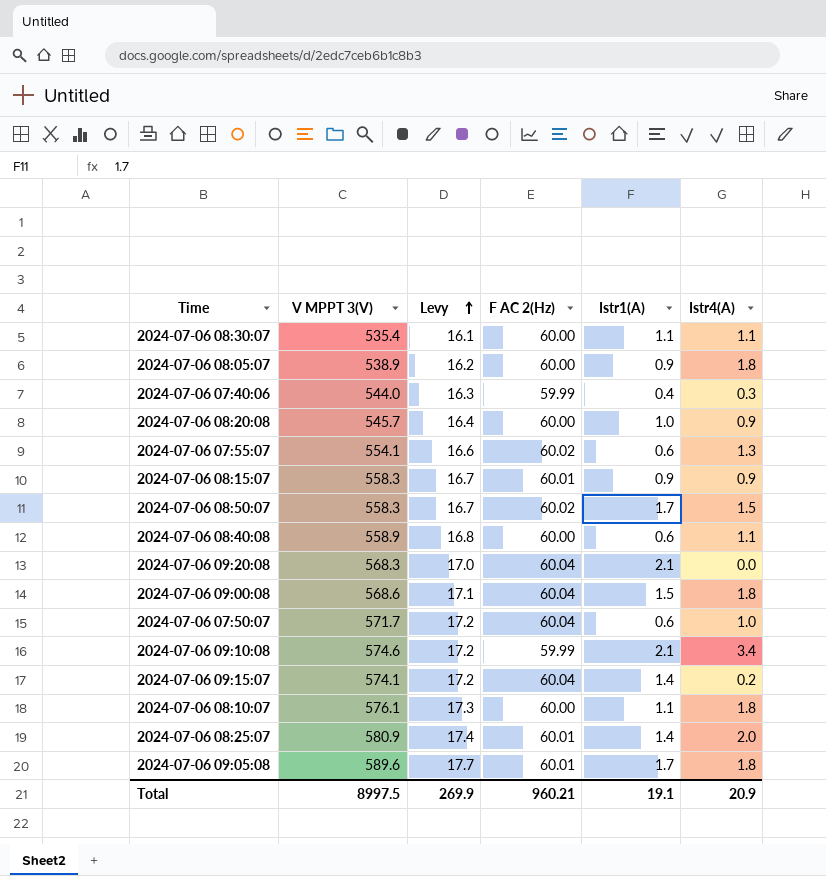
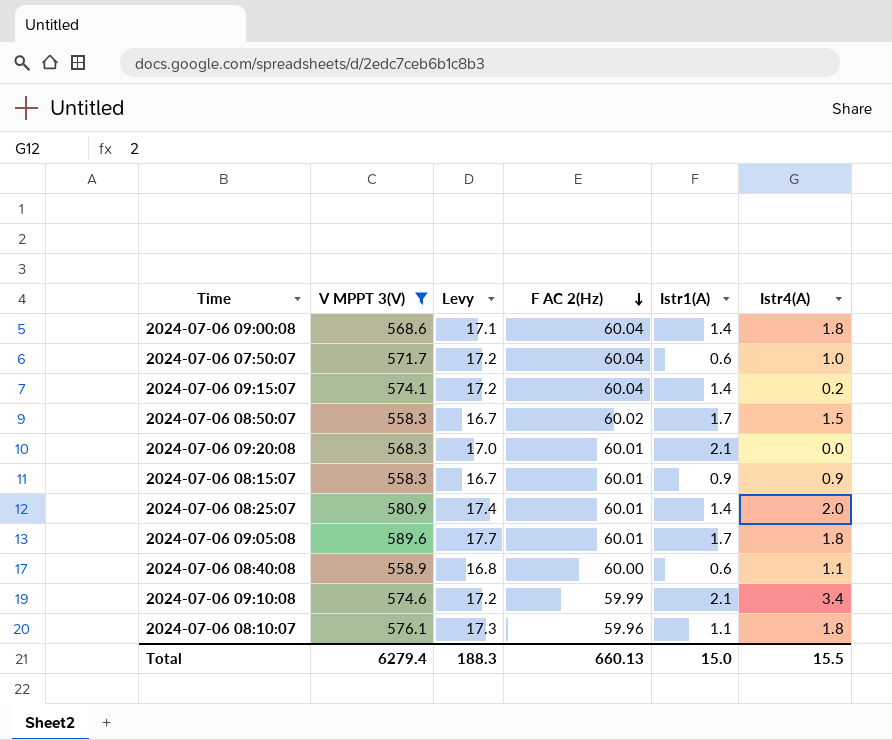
filter: none -> V MPPT 3(V) >= 558.3
row order: Levy ascending -> F AC 2(Hz) descending
2024-07-06 09:00:08 | Istr1(A): 1.5 -> 1.4
2024-07-06 09:20:08 | F AC 2(Hz): 60.04 -> 60.01
2024-07-06 08:10:07 | F AC 2(Hz): 60.00 -> 59.96
Total | V MPPT 3(V): 8997.5 -> 6279.4
Total | Levy: 269.9 -> 188.3
Total | F AC 2(Hz): 960.21 -> 660.13
Total | Istr1(A): 19.1 -> 15.0
Total | Istr4(A): 20.9 -> 15.5

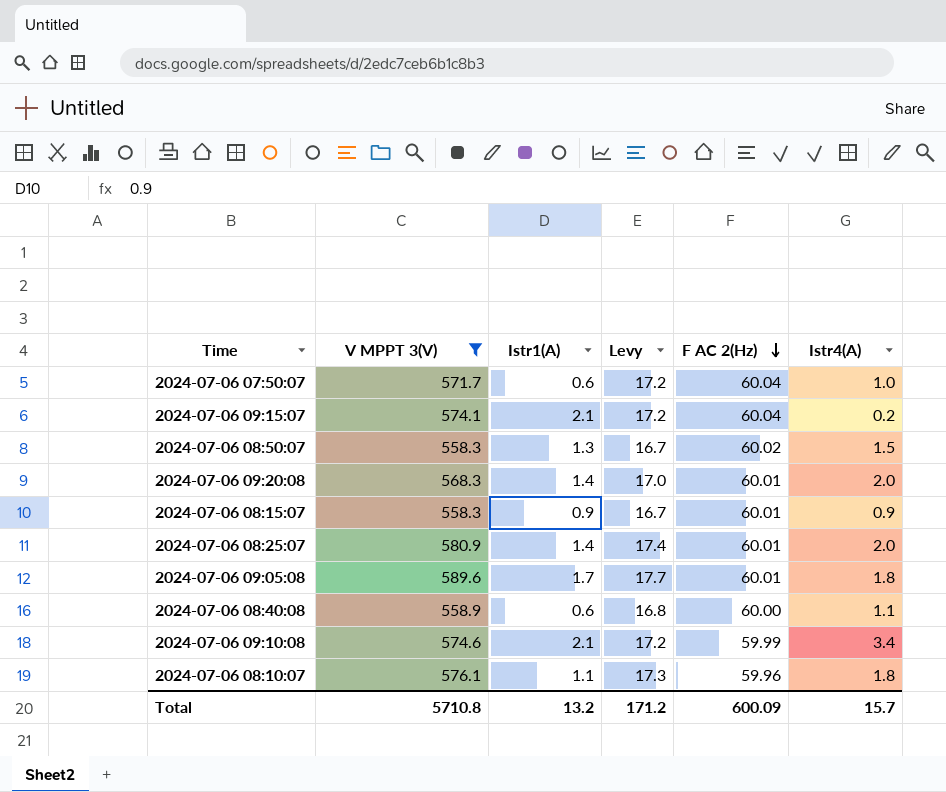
column Istr1(A) | position: 5 -> 3
row 2024-07-06 09:00:08: 568.6 | 17.1 | 60.04 | 1.4 | 1.8 -> none
2024-07-06 09:15:07 | Istr1(A): 1.4 -> 2.1
2024-07-06 08:50:07 | Istr1(A): 1.7 -> 1.3
2024-07-06 09:20:08 | Istr1(A): 2.1 -> 1.4
2024-07-06 09:20:08 | Istr4(A): 0.0 -> 2.0
Total | V MPPT 3(V): 6279.4 -> 5710.8
Total | Istr1(A): 15.0 -> 13.2
Total | Levy: 188.3 -> 171.2
Total | F AC 2(Hz): 660.13 -> 600.09
Total | Istr4(A): 15.5 -> 15.7

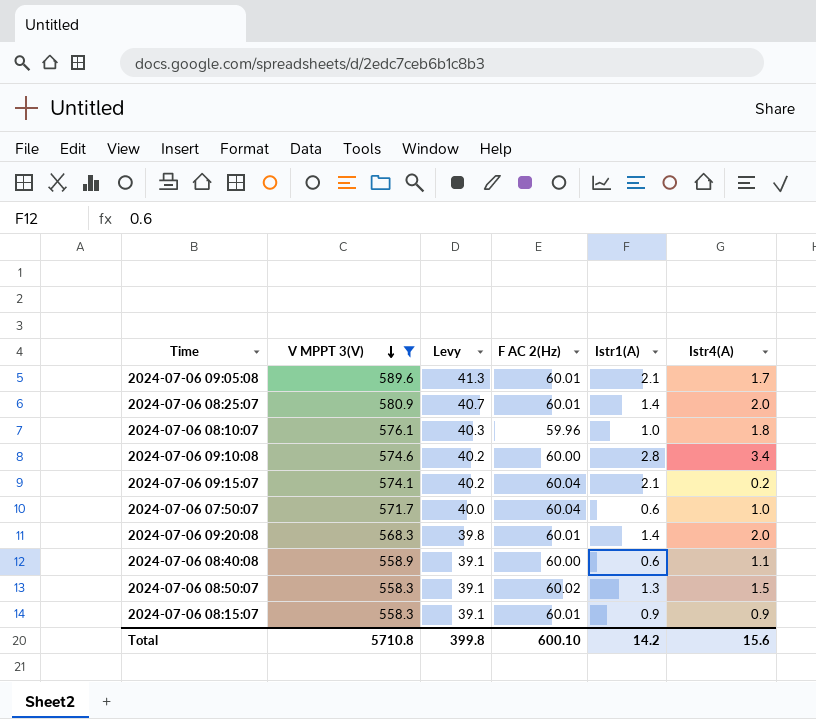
row order: F AC 2(Hz) descending -> V MPPT 3(V) descending
column Levy | formula: [V MPPT 3(V)] * 0.03 -> [V MPPT 3(V)] * 0.07
column Istr1(A) | position: 3 -> 5
2024-07-06 09:05:08 | Istr1(A): 1.7 -> 2.1
2024-07-06 09:05:08 | Istr4(A): 1.8 -> 1.7
2024-07-06 08:10:07 | Istr1(A): 1.1 -> 1.0
2024-07-06 09:10:08 | F AC 2(Hz): 59.99 -> 60.00
2024-07-06 09:10:08 | Istr1(A): 2.1 -> 2.8
Total | Levy: 171.2 -> 399.8
Total | F AC 2(Hz): 600.09 -> 600.10
Total | Istr1(A): 13.2 -> 14.2
Total | Istr4(A): 15.7 -> 15.6

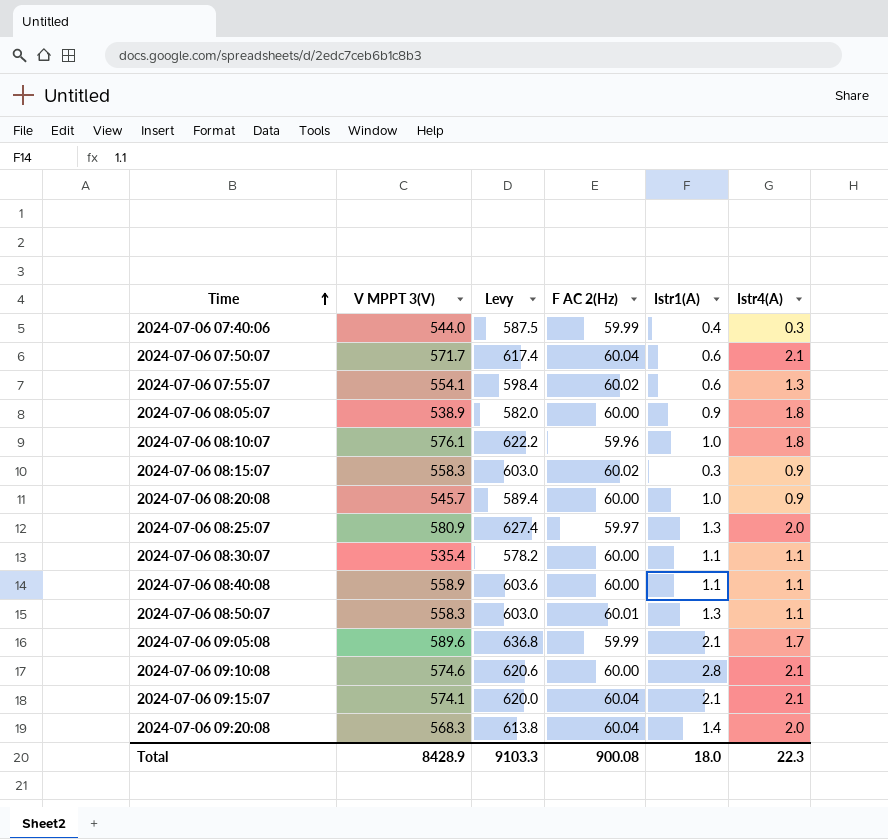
filter: V MPPT 3(V) >= 558.3 -> none
row order: V MPPT 3(V) descending -> Time ascending
column Levy | formula: [V MPPT 3(V)] * 0.07 -> [V MPPT 3(V)] * 1.08
2024-07-06 07:50:07 | Istr4(A): 1.0 -> 2.1
2024-07-06 08:15:07 | F AC 2(Hz): 60.01 -> 60.02
2024-07-06 08:15:07 | Istr1(A): 0.9 -> 0.3
2024-07-06 08:25:07 | F AC 2(Hz): 60.01 -> 59.97
2024-07-06 08:25:07 | Istr1(A): 1.4 -> 1.3
2024-07-06 08:40:08 | Istr1(A): 0.6 -> 1.1
2024-07-06 08:50:07 | F AC 2(Hz): 60.02 -> 60.01
2024-07-06 08:50:07 | Istr4(A): 1.5 -> 1.1
2024-07-06 09:05:08 | F AC 2(Hz): 60.01 -> 59.99
2024-07-06 09:10:08 | Istr4(A): 3.4 -> 2.1
2024-07-06 09:15:07 | Istr4(A): 0.2 -> 2.1
2024-07-06 09:20:08 | F AC 2(Hz): 60.01 -> 60.04
Total | V MPPT 3(V): 5710.8 -> 8428.9
Total | Levy: 399.8 -> 9103.3
Total | F AC 2(Hz): 600.10 -> 900.08
Total | Istr1(A): 14.2 -> 18.0
Total | Istr4(A): 15.6 -> 22.3

